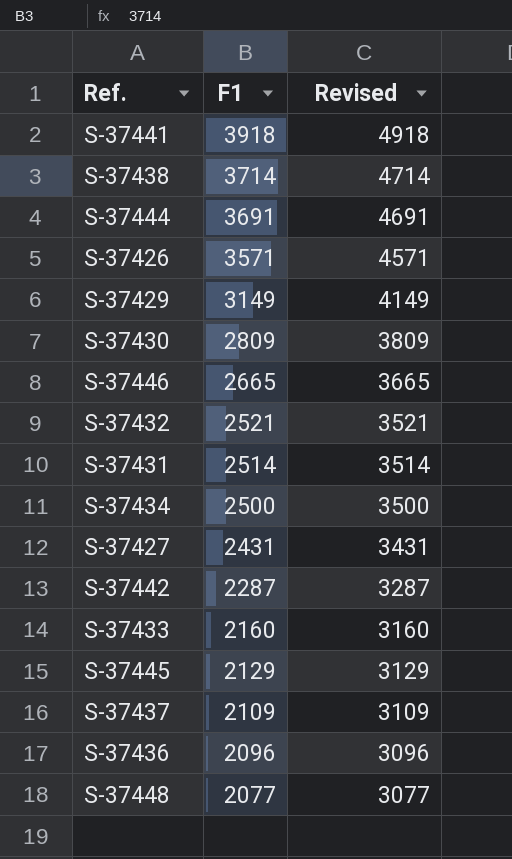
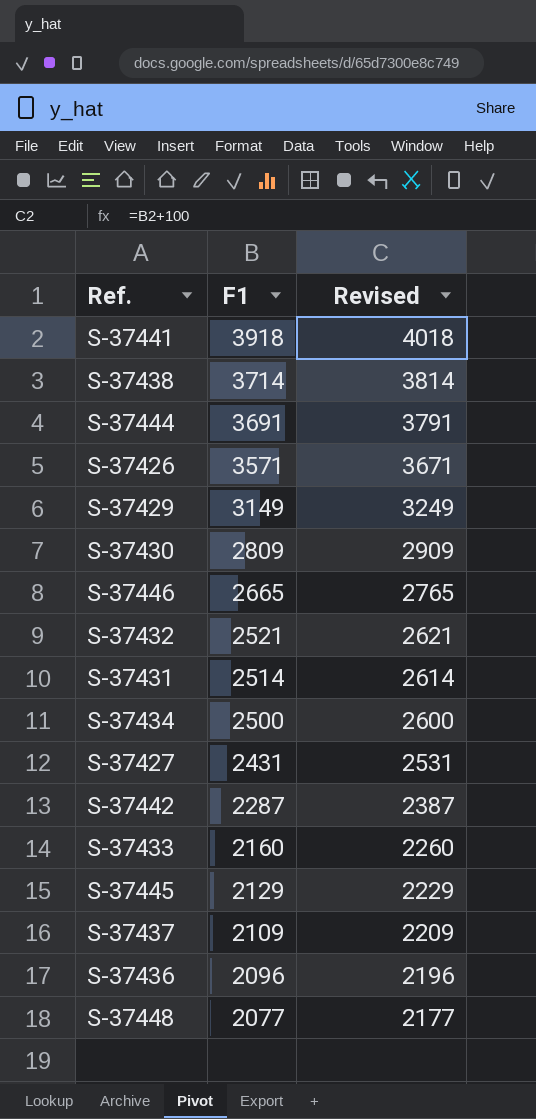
column Revised | formula: [F1] + 1000 -> [F1] + 100

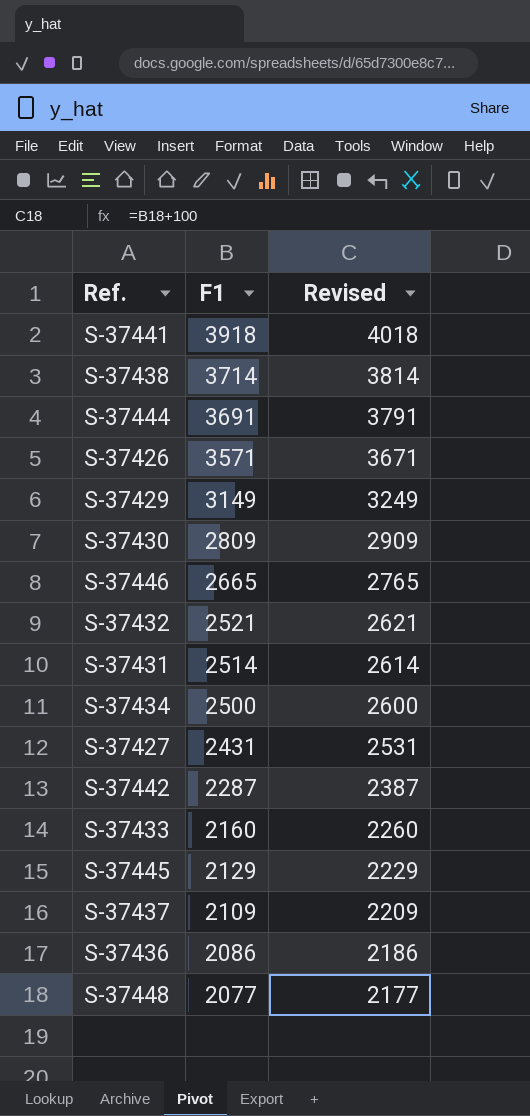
S-37436 | F1: 2096 -> 2086
S-37436 | Revised: 2196 -> 2186

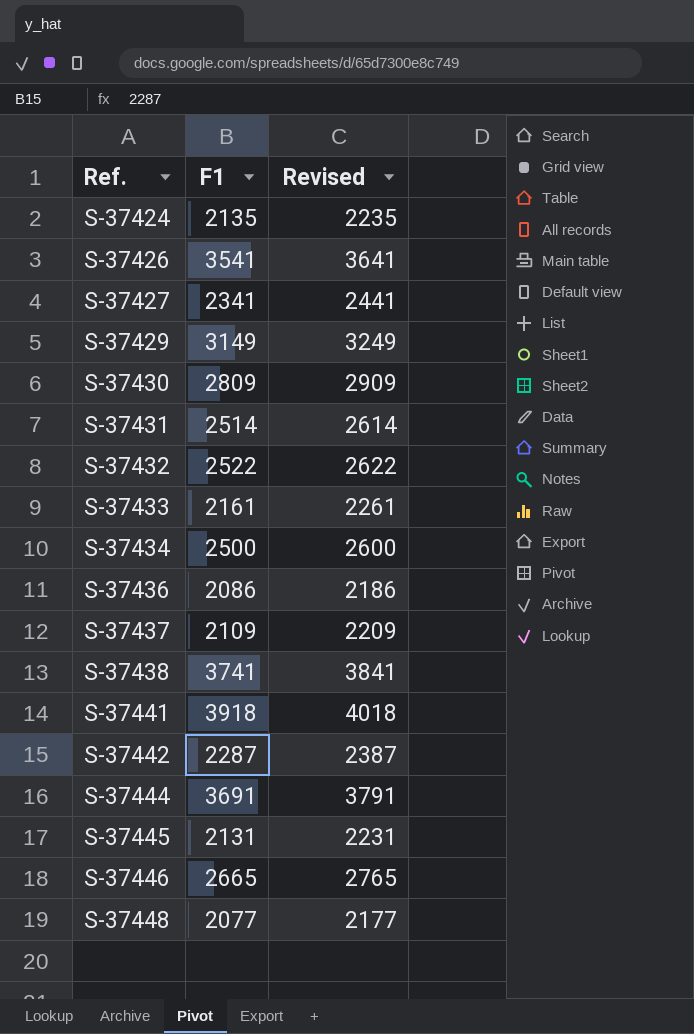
row order: F1 descending -> Ref. ascending
row S-37424: none -> 2135 | 2235
S-37426 | F1: 3571 -> 3541
S-37426 | Revised: 3671 -> 3641
S-37427 | F1: 2431 -> 2341
S-37427 | Revised: 2531 -> 2441
S-37432 | F1: 2521 -> 2522
S-37432 | Revised: 2621 -> 2622
S-37433 | F1: 2160 -> 2161
S-37433 | Revised: 2260 -> 2261
S-37438 | F1: 3714 -> 3741
S-37438 | Revised: 3814 -> 3841
S-37445 | F1: 2129 -> 2131
S-37445 | Revised: 2229 -> 2231

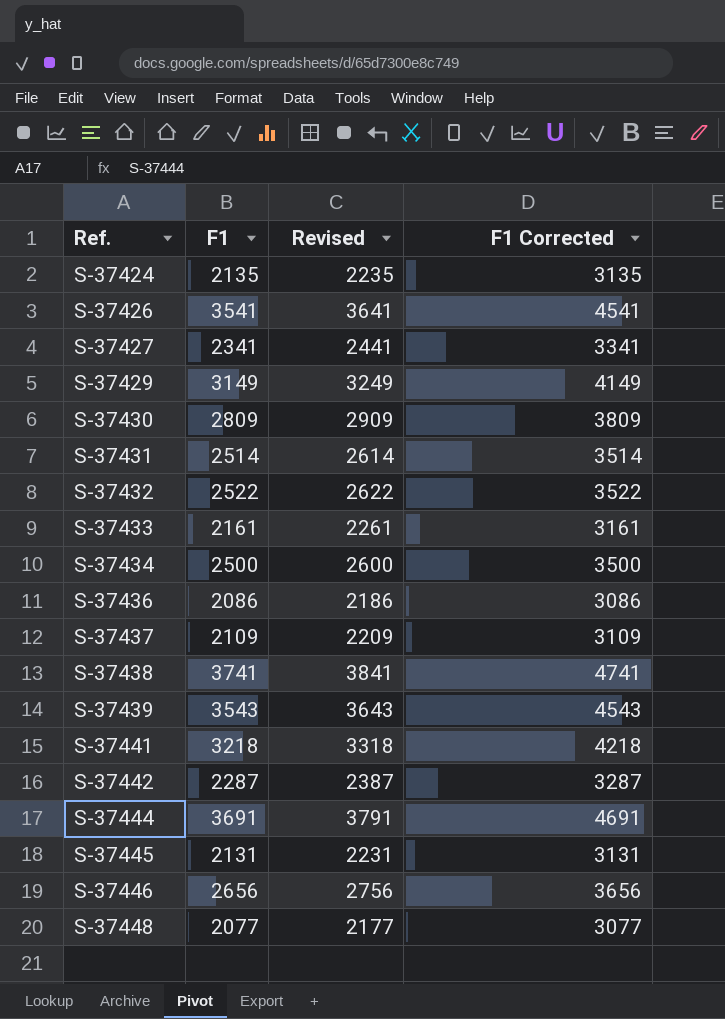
column F1 Corrected | formula: none -> [F1] + 1000
row S-37439: none -> 3543 | 3643 | 4543
S-37441 | F1: 3918 -> 3218
S-37441 | Revised: 4018 -> 3318
S-37446 | F1: 2665 -> 2656
S-37446 | Revised: 2765 -> 2756

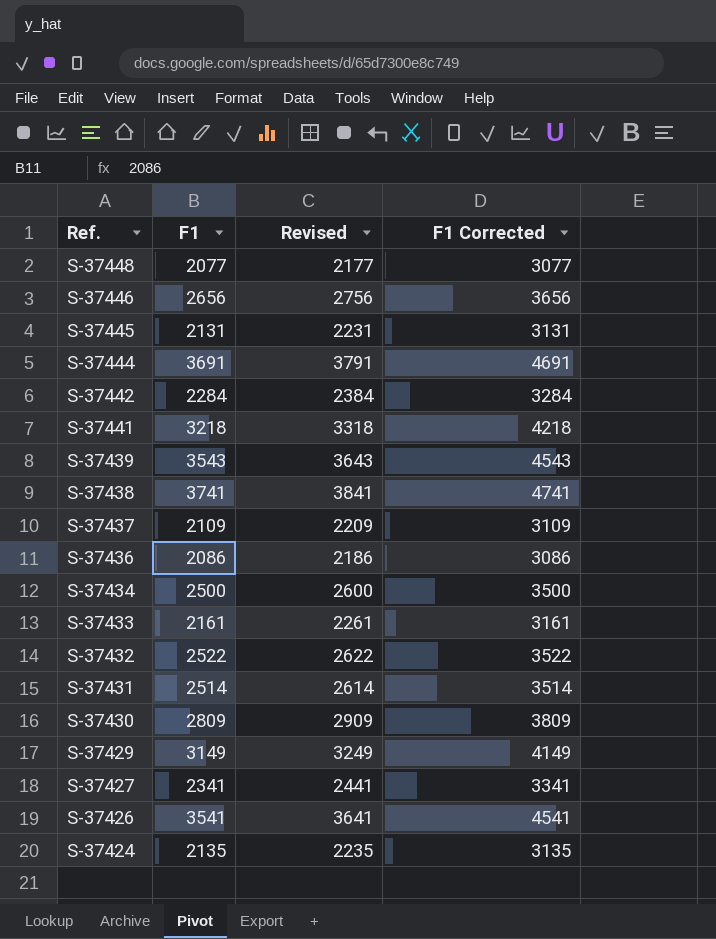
row order: Ref. ascending -> Ref. descending
S-37442 | F1: 2287 -> 2284
S-37442 | Revised: 2387 -> 2384
S-37442 | F1 Corrected: 3287 -> 3284

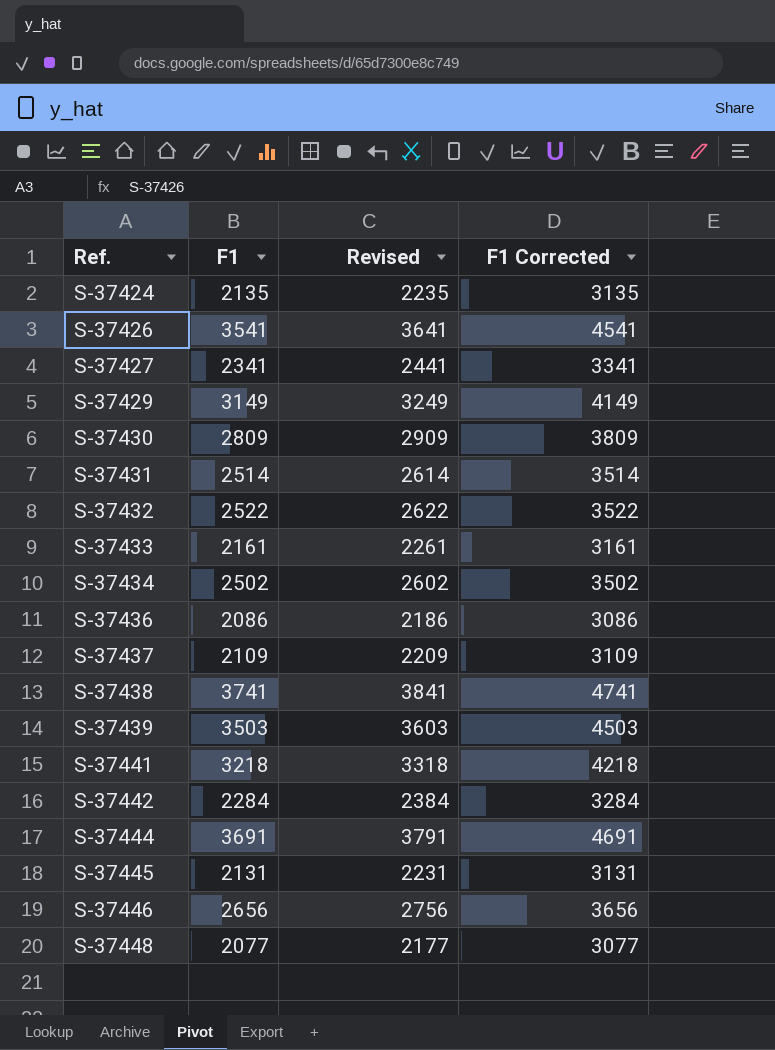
row order: Ref. descending -> Ref. ascending
S-37434 | F1: 2500 -> 2502
S-37434 | Revised: 2600 -> 2602
S-37434 | F1 Corrected: 3500 -> 3502
S-37439 | F1: 3543 -> 3503
S-37439 | Revised: 3643 -> 3603
S-37439 | F1 Corrected: 4543 -> 4503

